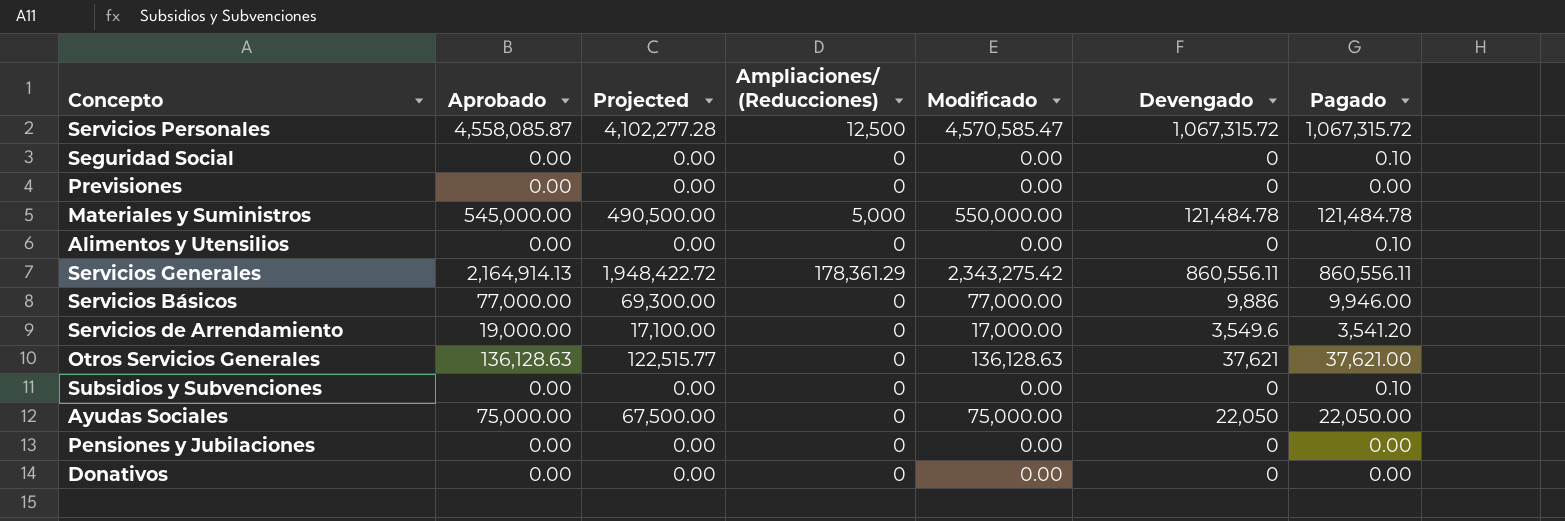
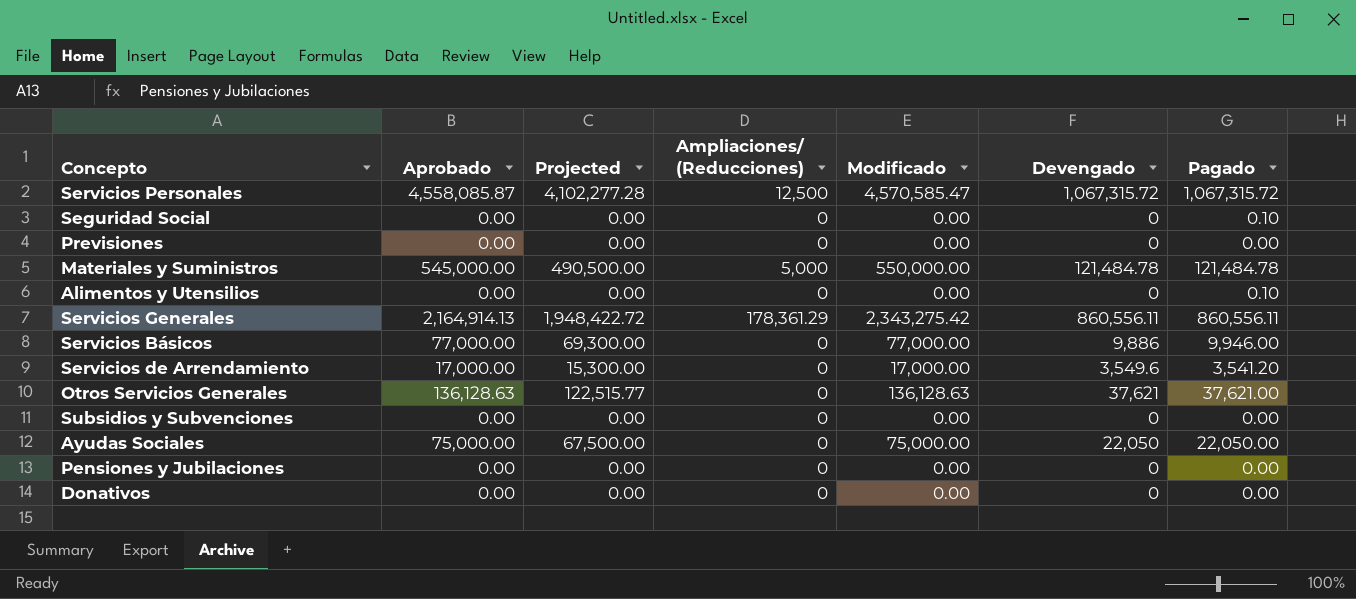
Servicios de Arrendamiento | Aprobado: 19,000.00 -> 17,000.00
Servicios de Arrendamiento | Projected: 17,100.00 -> 15,300.00
Subsidios y Subvenciones | Pagado: 0.10 -> 0.00

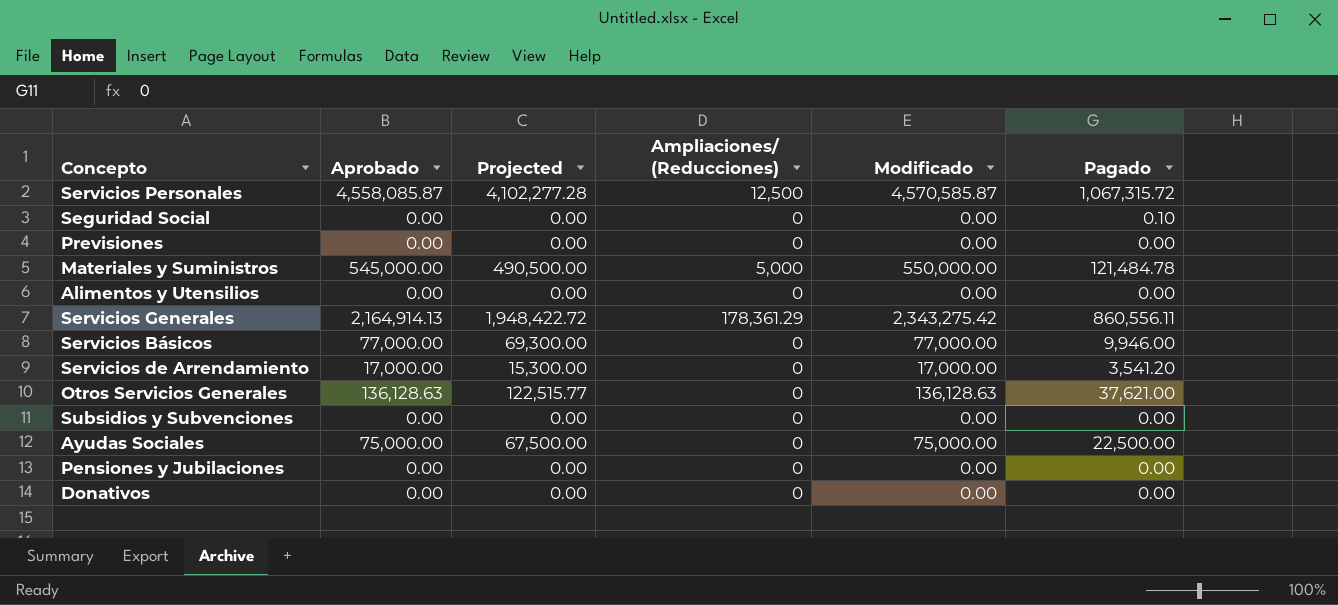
column Devengado | position: 6 -> none
Servicios Personales | Modificado: 4,570,585.47 -> 4,570,585.87
Alimentos y Utensilios | Pagado: 0.10 -> 0.00
Ayudas Sociales | Pagado: 22,050.00 -> 22,500.00

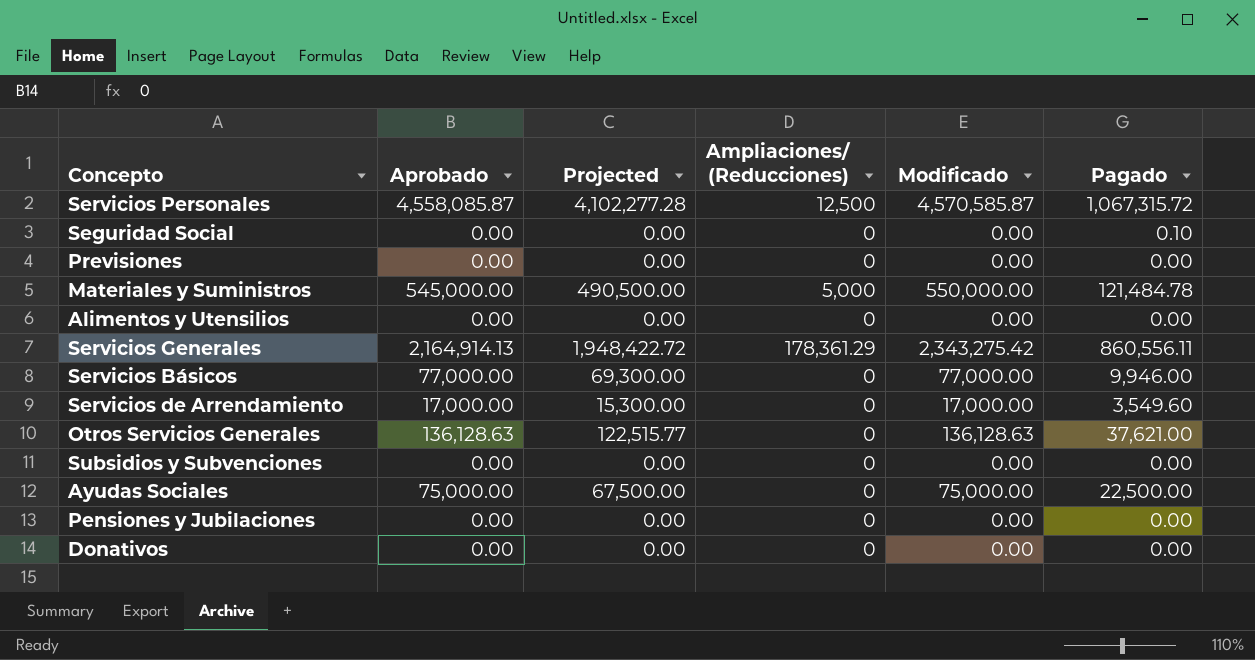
Servicios de Arrendamiento | Pagado: 3,541.20 -> 3,549.60

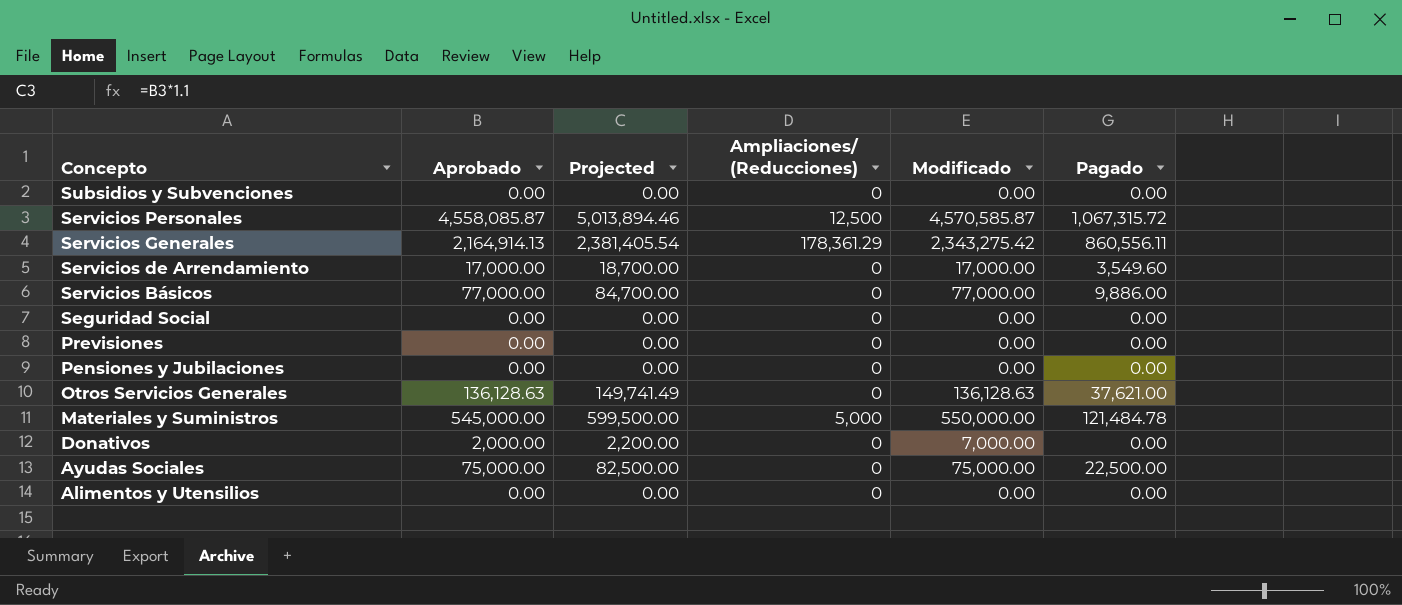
row order: none -> Concepto descending
column Projected | formula: [Aprobado] * 0.9 -> [Aprobado] * 1.1
Servicios Básicos | Pagado: 9,946.00 -> 9,886.00
Seguridad Social | Pagado: 0.10 -> 0.00
Donativos | Aprobado: 0.00 -> 2,000.00
Donativos | Modificado: 0.00 -> 7,000.00

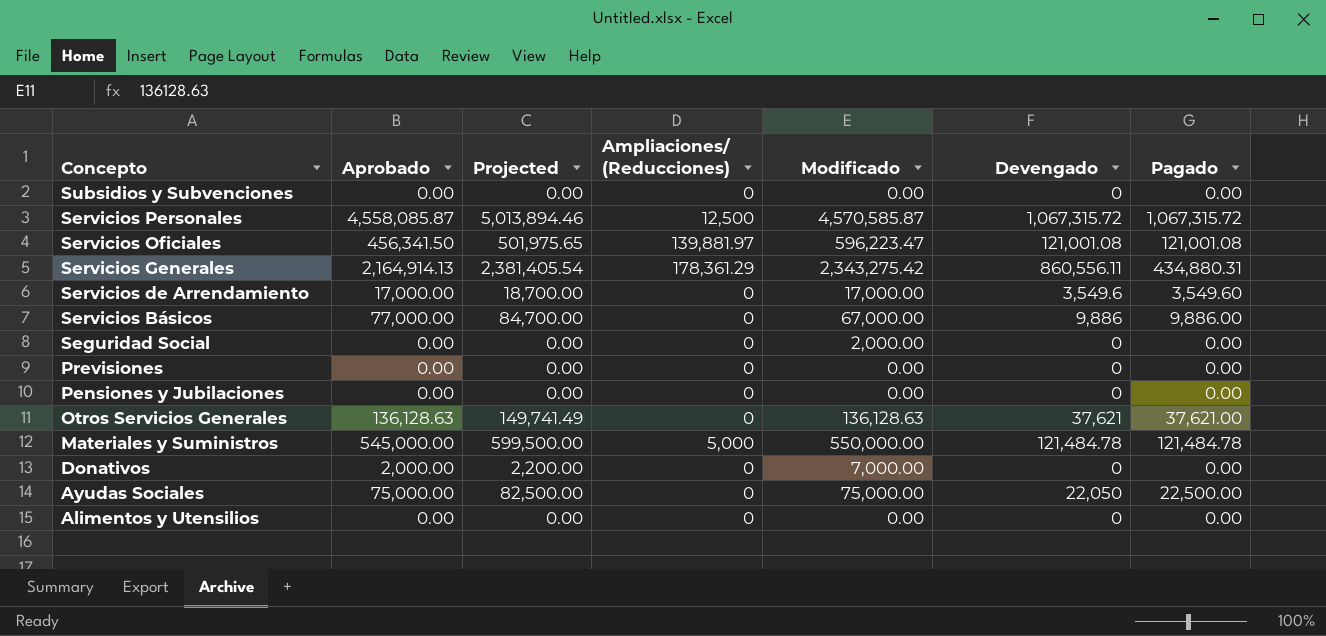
column Devengado | position: none -> 6
row Servicios Oficiales: none -> 456,341.50 | 501,975.65 | 139,881.97 | 596,223.47 | 121,001.08 | 121,001.08
Servicios Generales | Pagado: 860,556.11 -> 434,880.31
Servicios Básicos | Modificado: 77,000.00 -> 67,000.00
Seguridad Social | Modificado: 0.00 -> 2,000.00

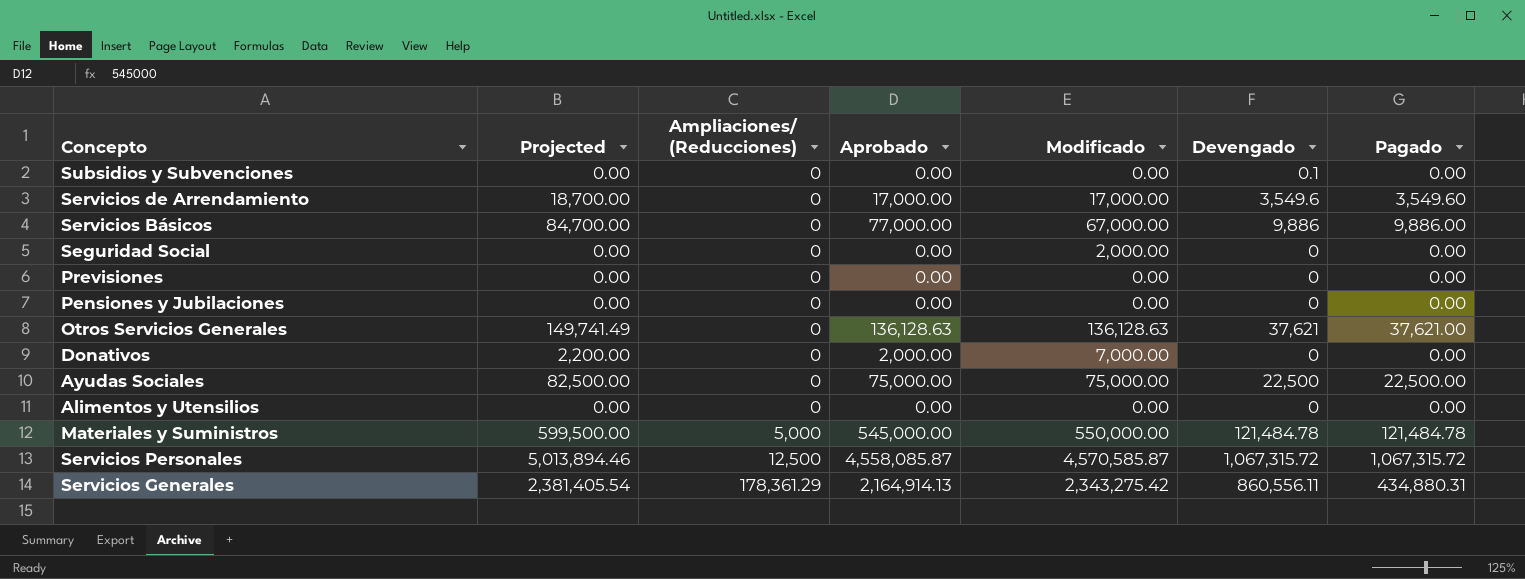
row order: Concepto descending -> Ampliaciones/ (Reducciones) ascending
column Aprobado | position: 2 -> 4
row Servicios Oficiales: 456,341.50 | 501,975.65 | 139,881.97 | 596,223.47 | 121,001.08 | 121,001.08 -> none
Subsidios y Subvenciones | Devengado: 0 -> 0.1
Ayudas Sociales | Devengado: 22,050 -> 22,500

